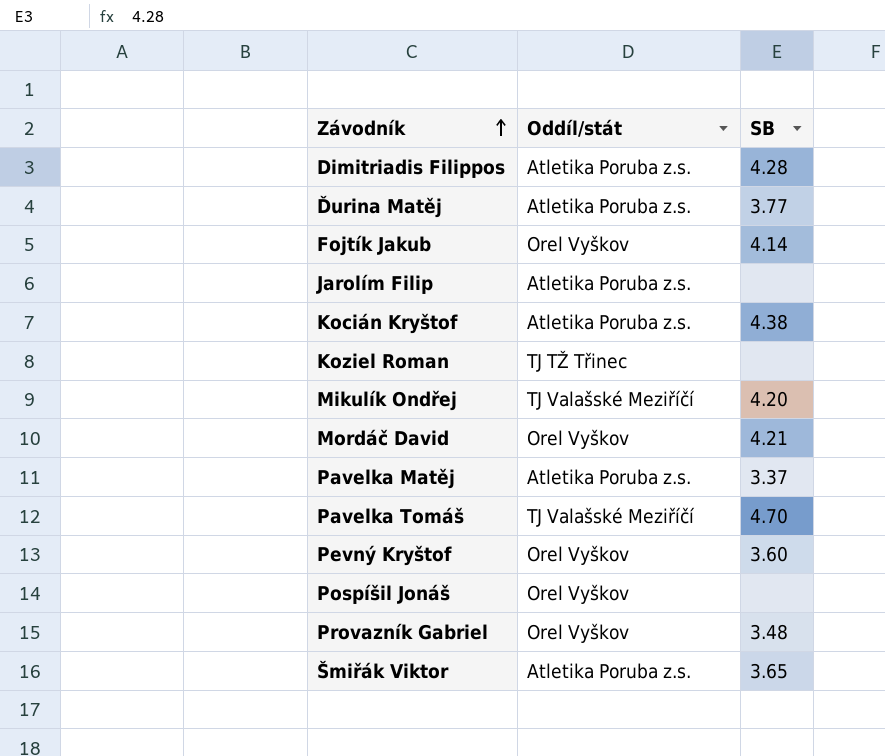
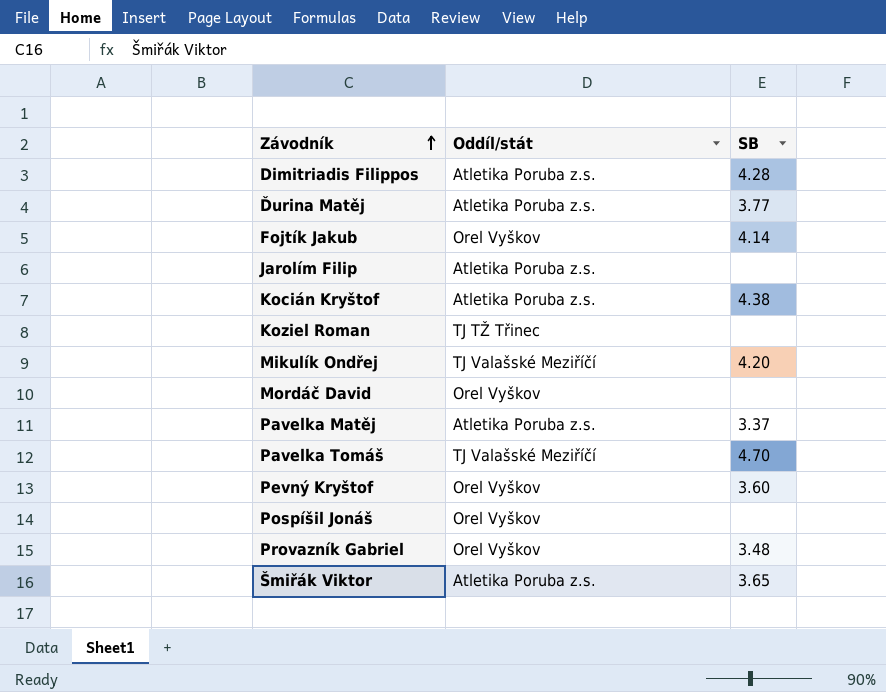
Mordáč David | SB: 4.21 -> none

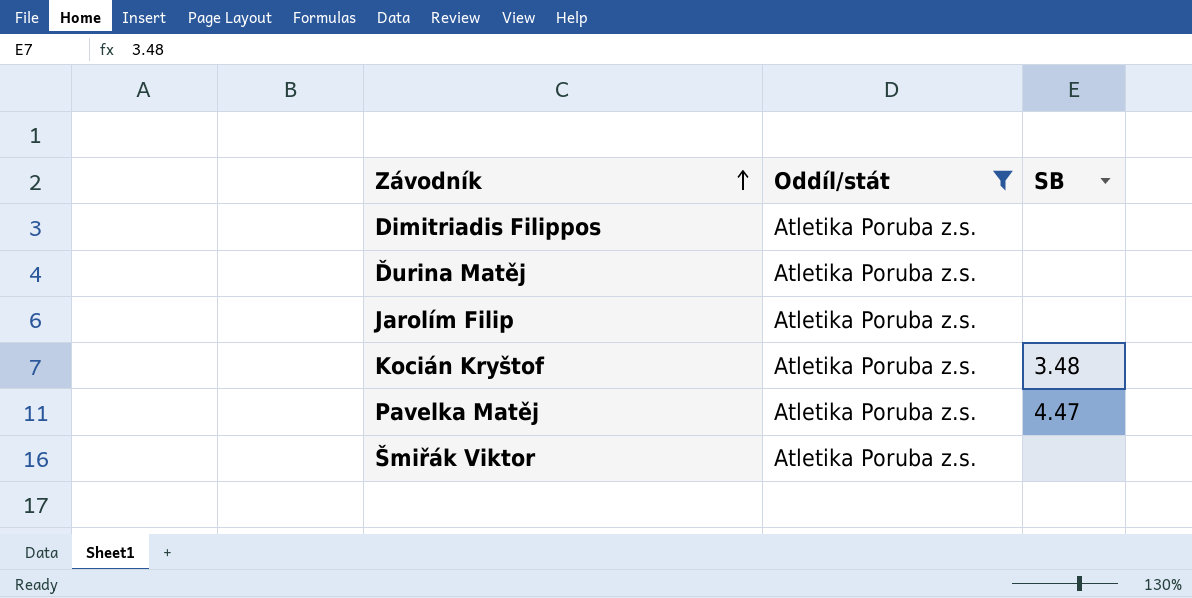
filter: none -> Oddíl/stát = Atletika Poruba z.s.
Dimitriadis Filippos | SB: 4.28 -> none
Ďurina Matěj | SB: 3.77 -> none
Kocián Kryštof | SB: 4.38 -> 3.48
Pavelka Matěj | SB: 3.37 -> 4.47
Šmiřák Viktor | SB: 3.65 -> none

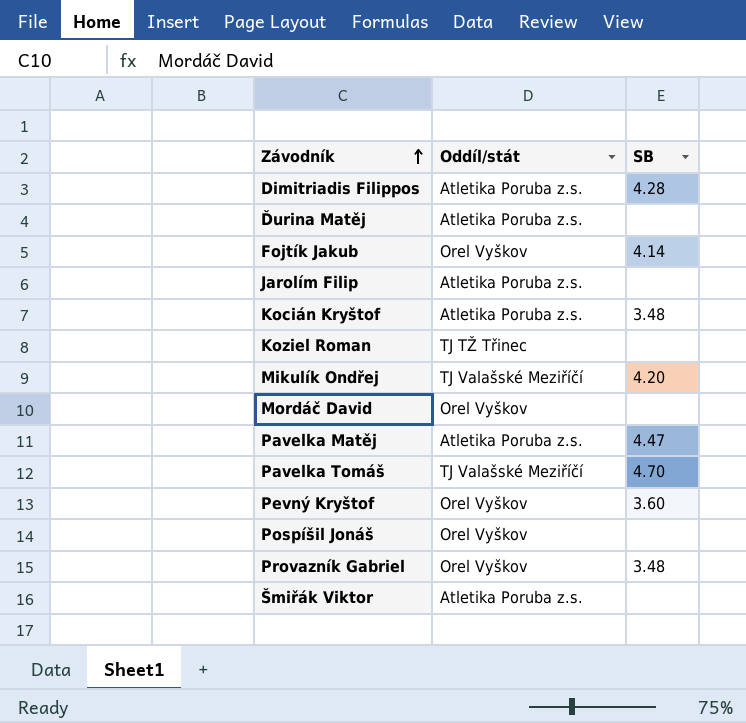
filter: Oddíl/stát = Atletika Poruba z.s. -> none
Dimitriadis Filippos | SB: none -> 4.28

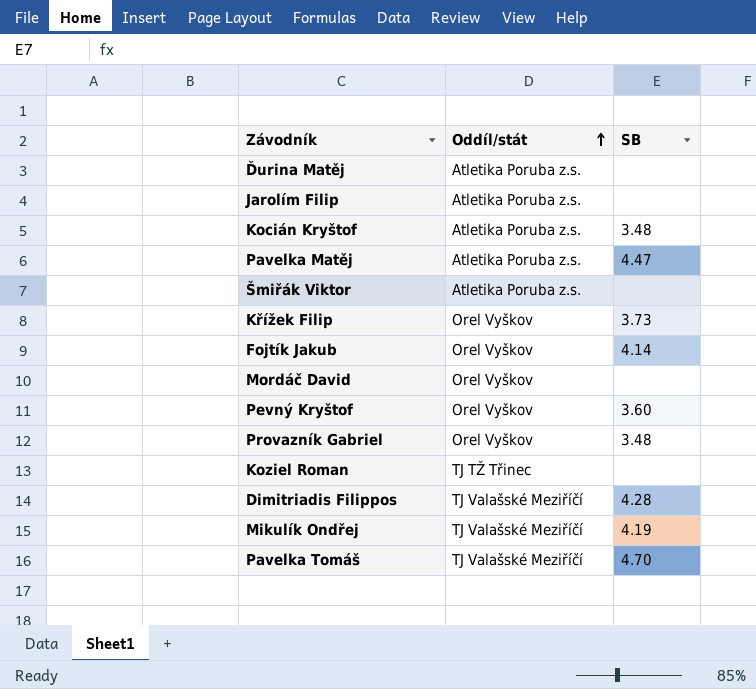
row order: Závodník ascending -> Oddíl/stát ascending
row Pospíšil Jonáš: Orel Vyškov | none -> none
row Křížek Filip: none -> Orel Vyškov | 3.73
Dimitriadis Filippos | Oddíl/stát: Atletika Poruba z.s. -> TJ Valašské Meziříčí
Mikulík Ondřej | SB: 4.20 -> 4.19

